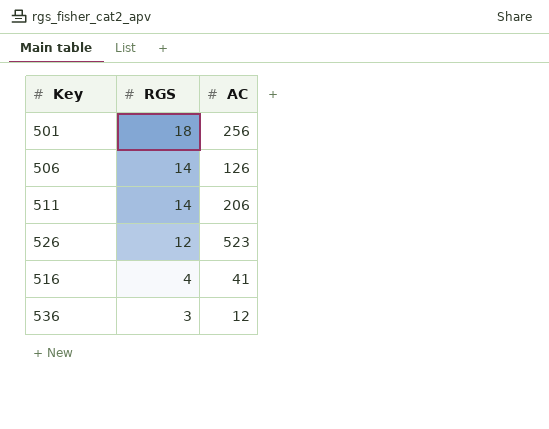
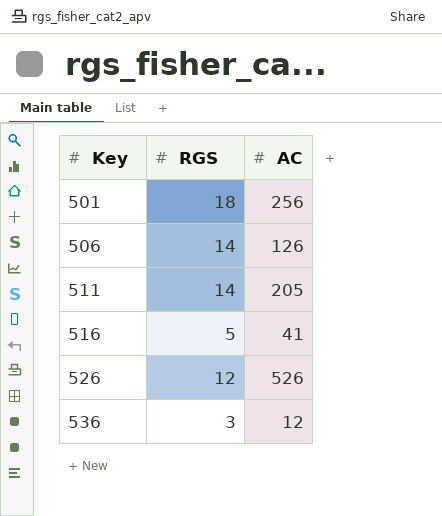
row order: RGS descending -> Key ascending
511 | AC: 206 -> 205
516 | RGS: 4 -> 5
526 | AC: 523 -> 526

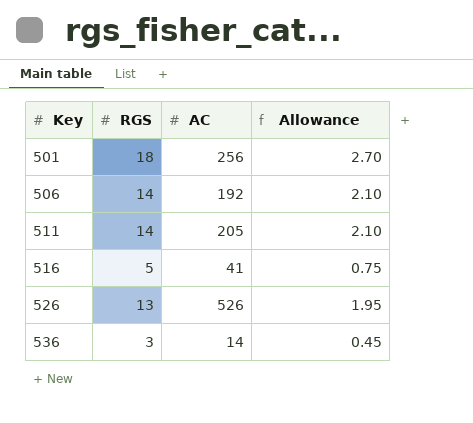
column Allowance | formula: none -> [RGS] * 0.15
506 | AC: 126 -> 192
526 | RGS: 12 -> 13
536 | AC: 12 -> 14

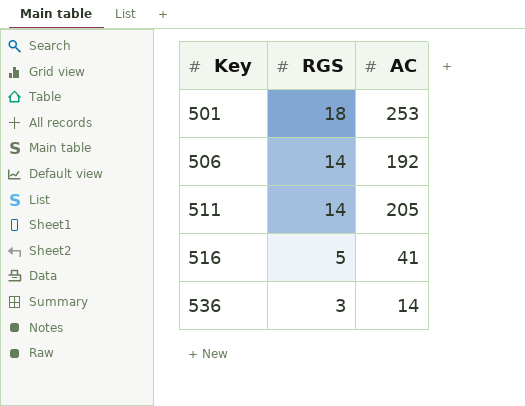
column Allowance | formula: [RGS] * 0.15 -> none
row 526: 13 | 526 | 1.95 -> none
501 | AC: 256 -> 253

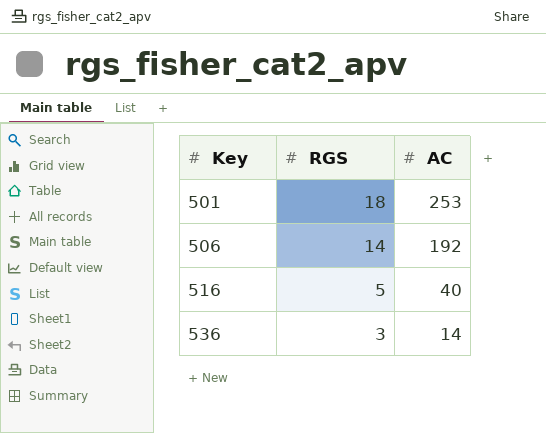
row 511: 14 | 205 -> none
516 | AC: 41 -> 40

